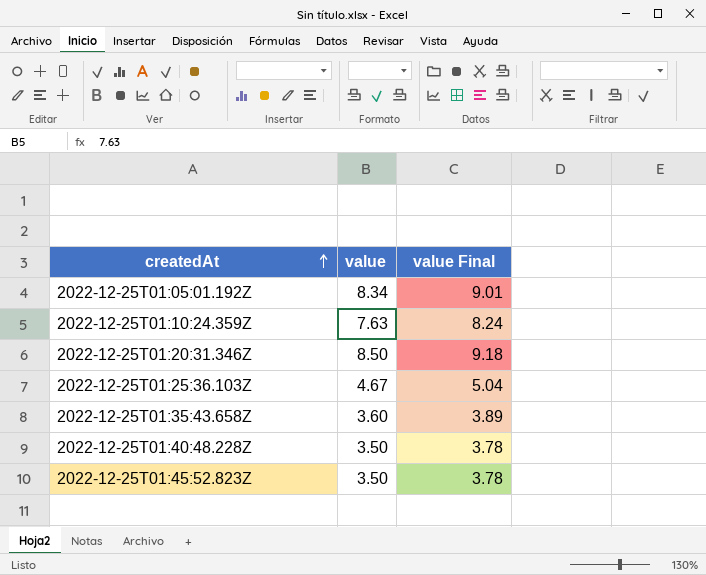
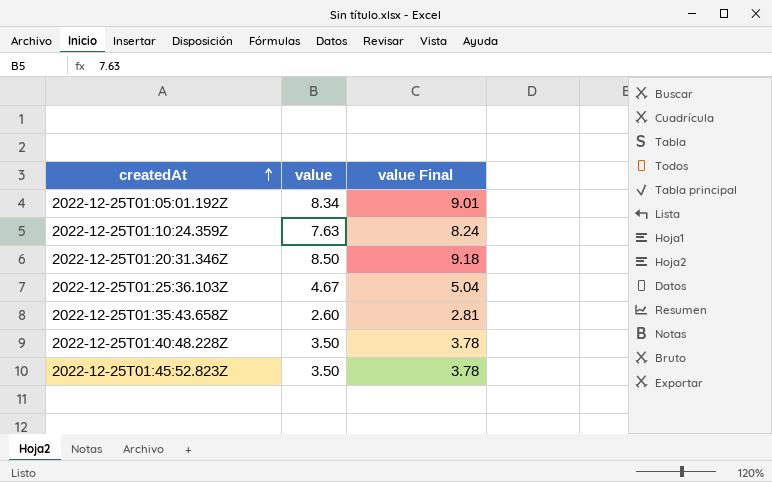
2022-12-25T01:35:43.658Z | value: 3.60 -> 2.60
2022-12-25T01:35:43.658Z | value Final: 3.89 -> 2.81

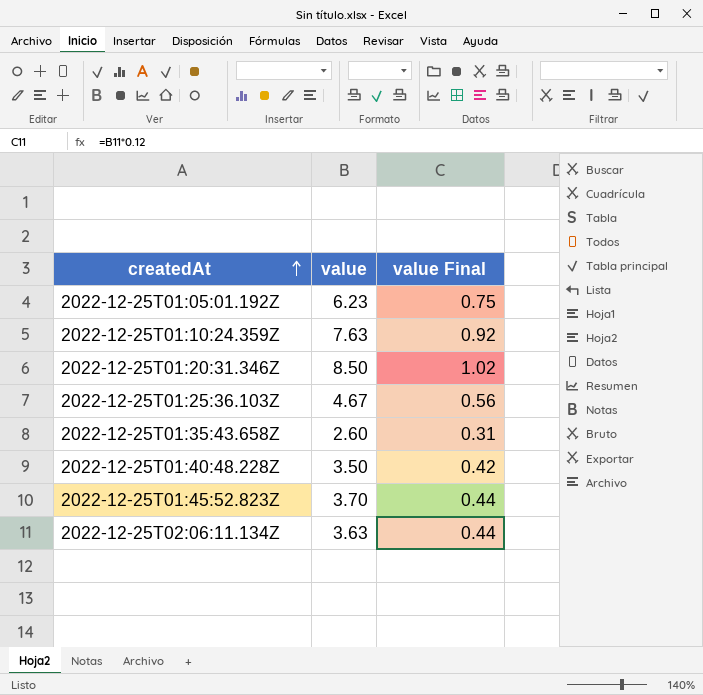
column value Final | formula: [value] * 1.08 -> [value] * 0.12
2022-12-25T01:05:01.192Z | value: 8.34 -> 6.23
2022-12-25T01:45:52.823Z | value: 3.50 -> 3.70
row 2022-12-25T02:06:11.134Z: none -> 3.63 | 0.44

